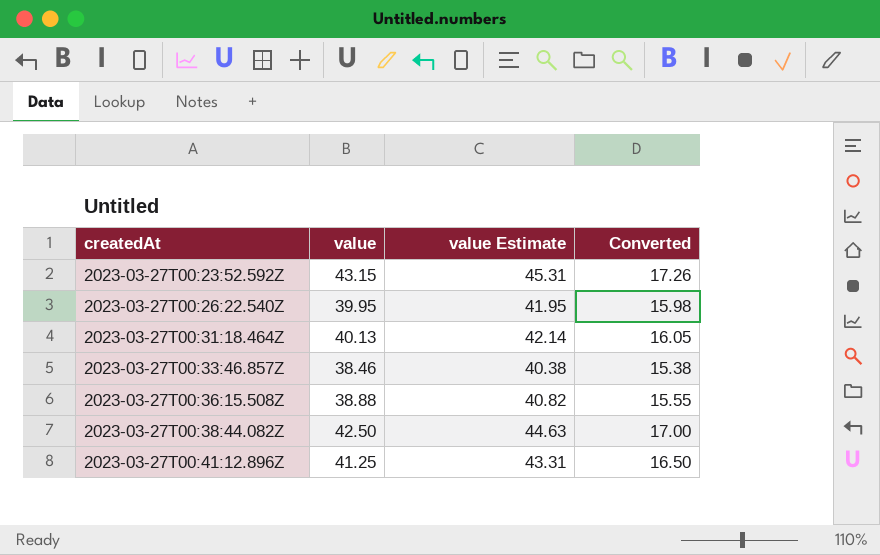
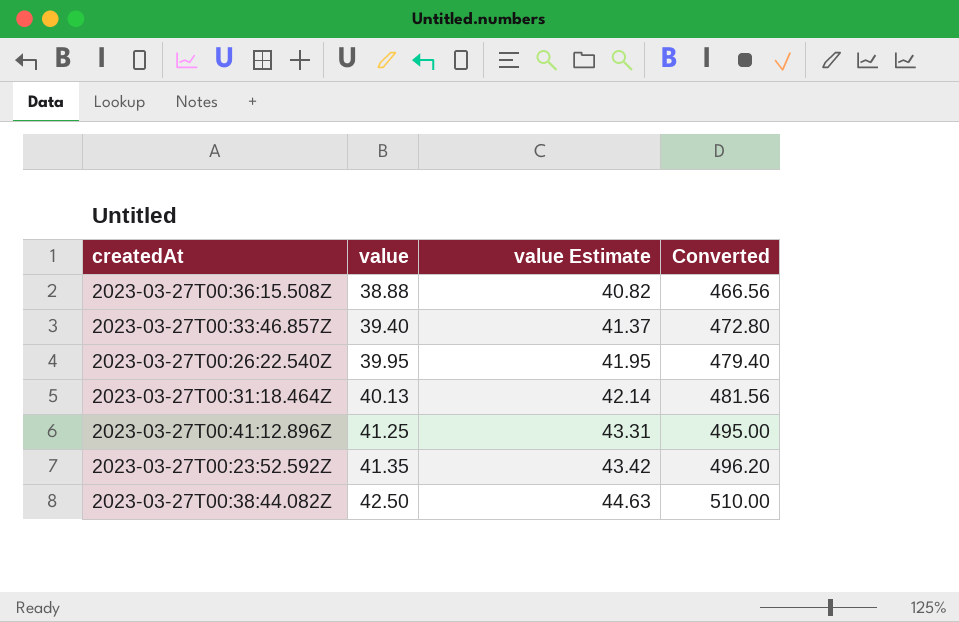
row order: createdAt ascending -> value ascending
column Converted | formula: [value] * 0.4 -> [value] * 12
2023-03-27T00:33:46.857Z | value: 38.46 -> 39.40
2023-03-27T00:33:46.857Z | value Estimate: 40.38 -> 41.37
2023-03-27T00:23:52.592Z | value: 43.15 -> 41.35
2023-03-27T00:23:52.592Z | value Estimate: 45.31 -> 43.42

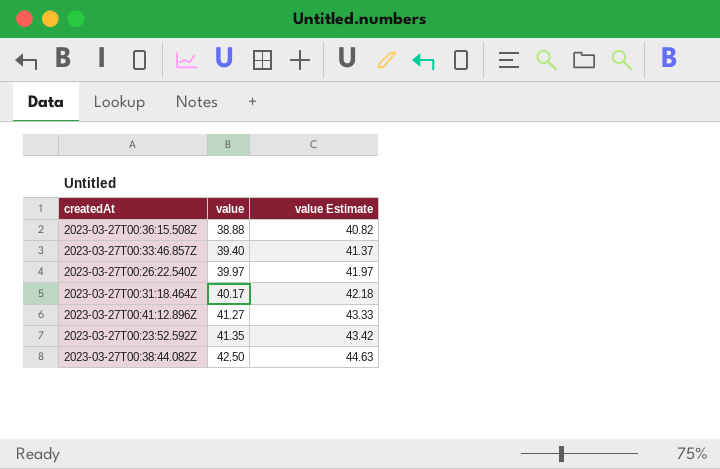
column Converted | formula: [value] * 12 -> none
2023-03-27T00:26:22.540Z | value: 39.95 -> 39.97
2023-03-27T00:26:22.540Z | value Estimate: 41.95 -> 41.97
2023-03-27T00:31:18.464Z | value: 40.13 -> 40.17
2023-03-27T00:31:18.464Z | value Estimate: 42.14 -> 42.18
2023-03-27T00:41:12.896Z | value: 41.25 -> 41.27
2023-03-27T00:41:12.896Z | value Estimate: 43.31 -> 43.33

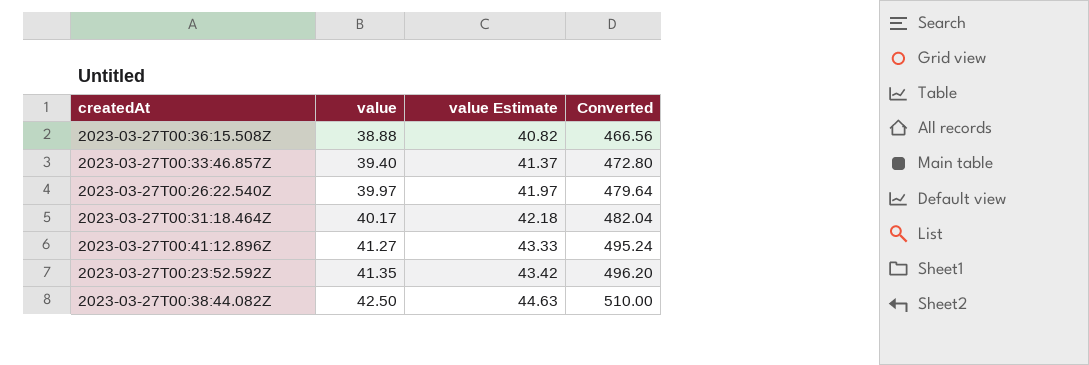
column Converted | formula: none -> [value] * 12

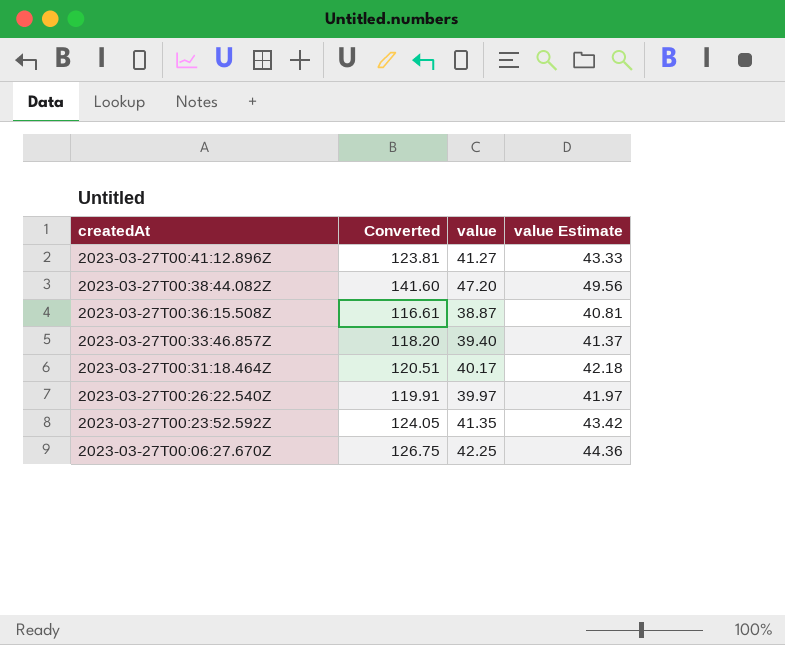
row order: value ascending -> createdAt descending
column Converted | formula: [value] * 12 -> [value] * 3
column Converted | position: 4 -> 2
2023-03-27T00:38:44.082Z | value: 42.50 -> 47.20
2023-03-27T00:38:44.082Z | value Estimate: 44.63 -> 49.56
2023-03-27T00:36:15.508Z | value: 38.88 -> 38.87
2023-03-27T00:36:15.508Z | value Estimate: 40.82 -> 40.81
row 2023-03-27T00:06:27.670Z: none -> 126.75 | 42.25 | 44.36

